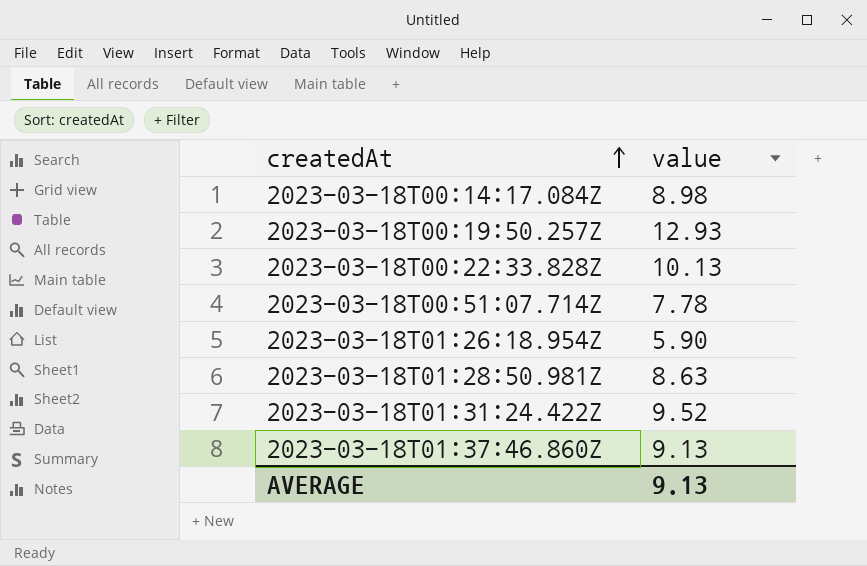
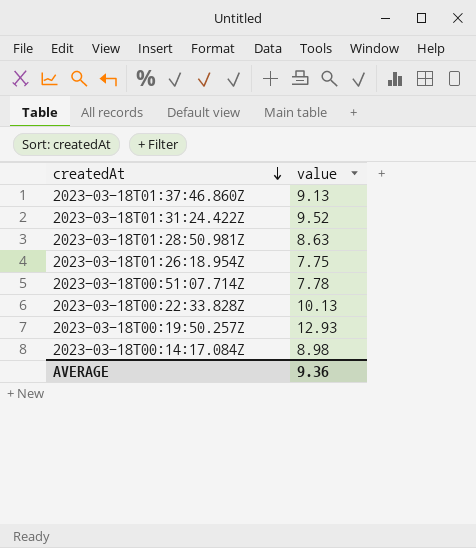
row order: createdAt ascending -> createdAt descending
2023-03-18T01:26:18.954Z | value: 5.90 -> 7.75
AVERAGE | value: 9.13 -> 9.36

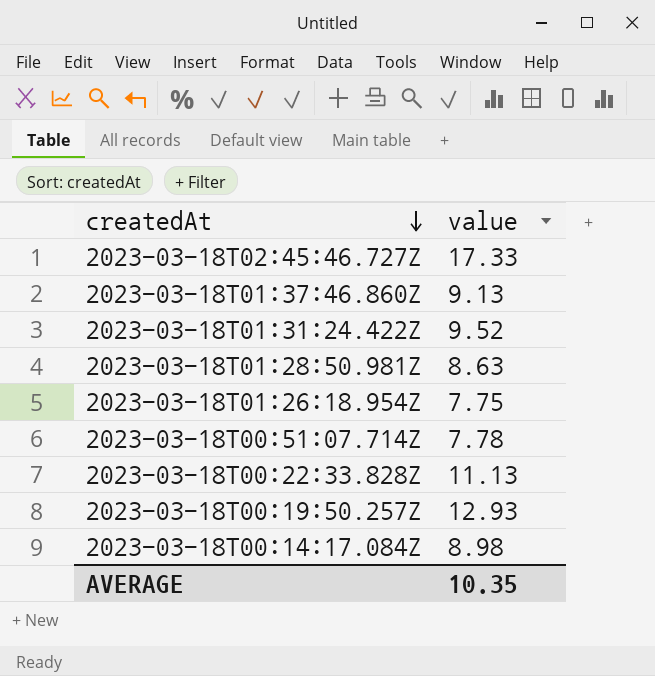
row 2023-03-18T02:45:46.727Z: none -> 17.33
2023-03-18T00:22:33.828Z | value: 10.13 -> 11.13
AVERAGE | value: 9.36 -> 10.35

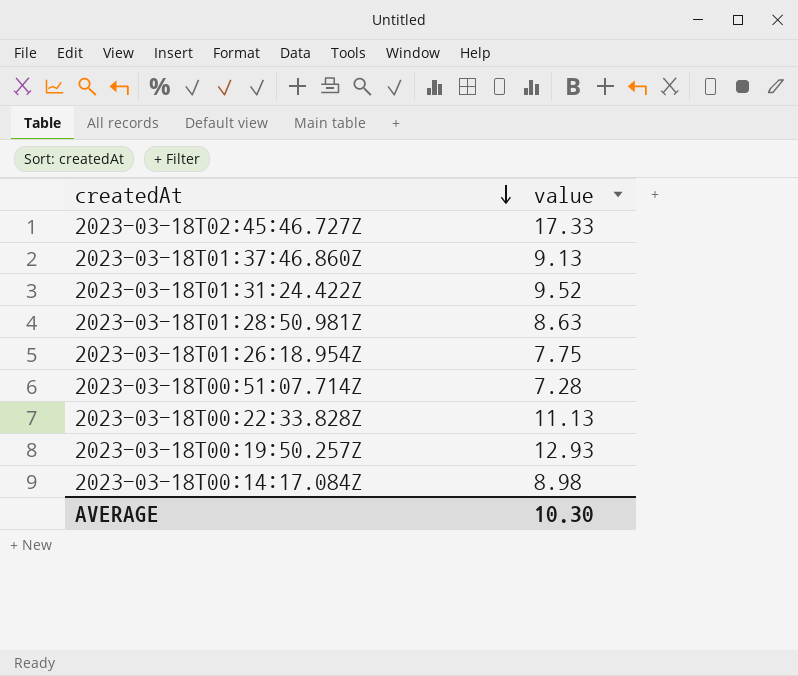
2023-03-18T00:51:07.714Z | value: 7.78 -> 7.28
AVERAGE | value: 10.35 -> 10.30

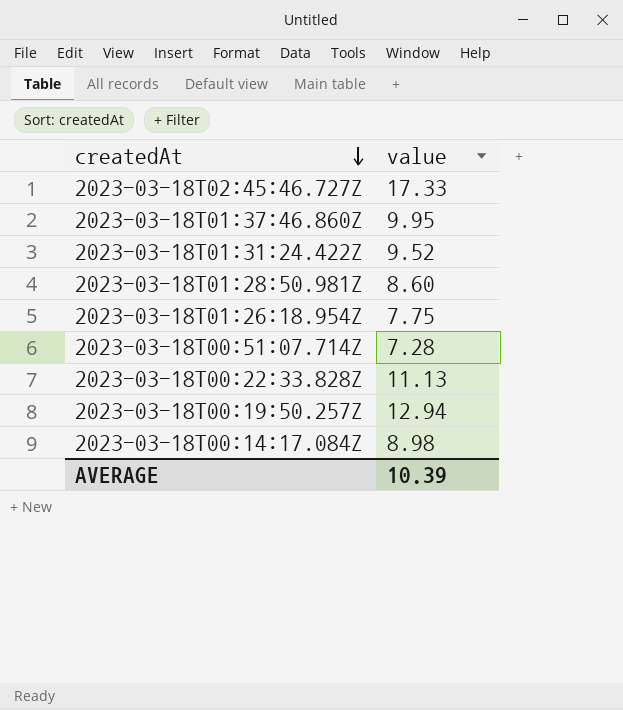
2023-03-18T01:37:46.860Z | value: 9.13 -> 9.95
2023-03-18T01:28:50.981Z | value: 8.63 -> 8.60
2023-03-18T00:19:50.257Z | value: 12.93 -> 12.94
AVERAGE | value: 10.30 -> 10.39

